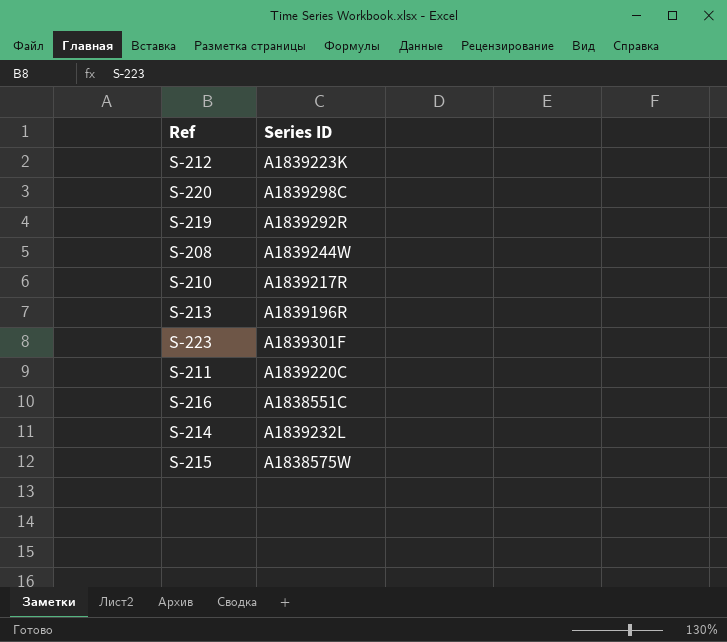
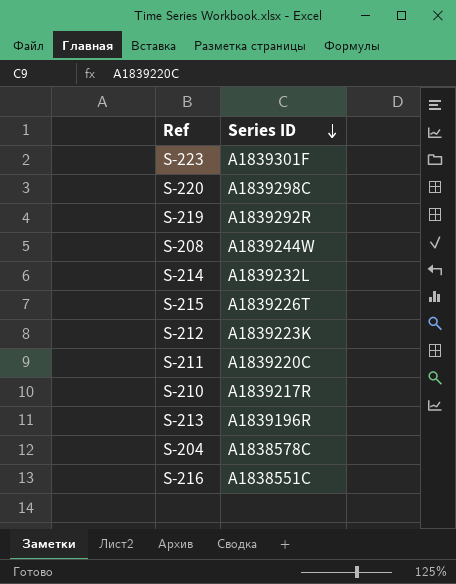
row order: none -> Series ID descending
S-215 | Series ID: A1838575W -> A1839226T
row S-204: none -> A1838578C

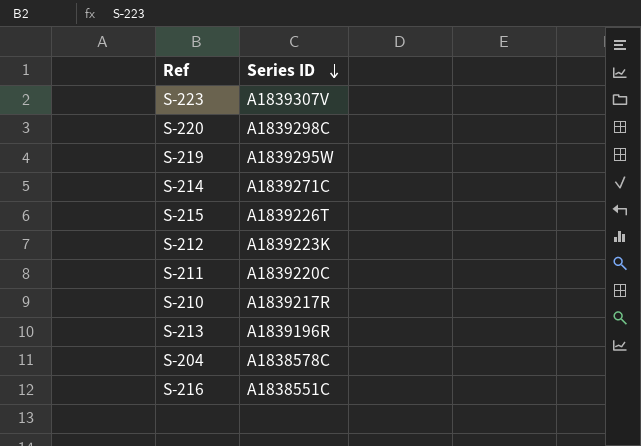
row S-208: A1839244W -> none
S-223 | Series ID: A1839301F -> A1839307V
S-219 | Series ID: A1839292R -> A1839295W
S-214 | Series ID: A1839232L -> A1839271C

